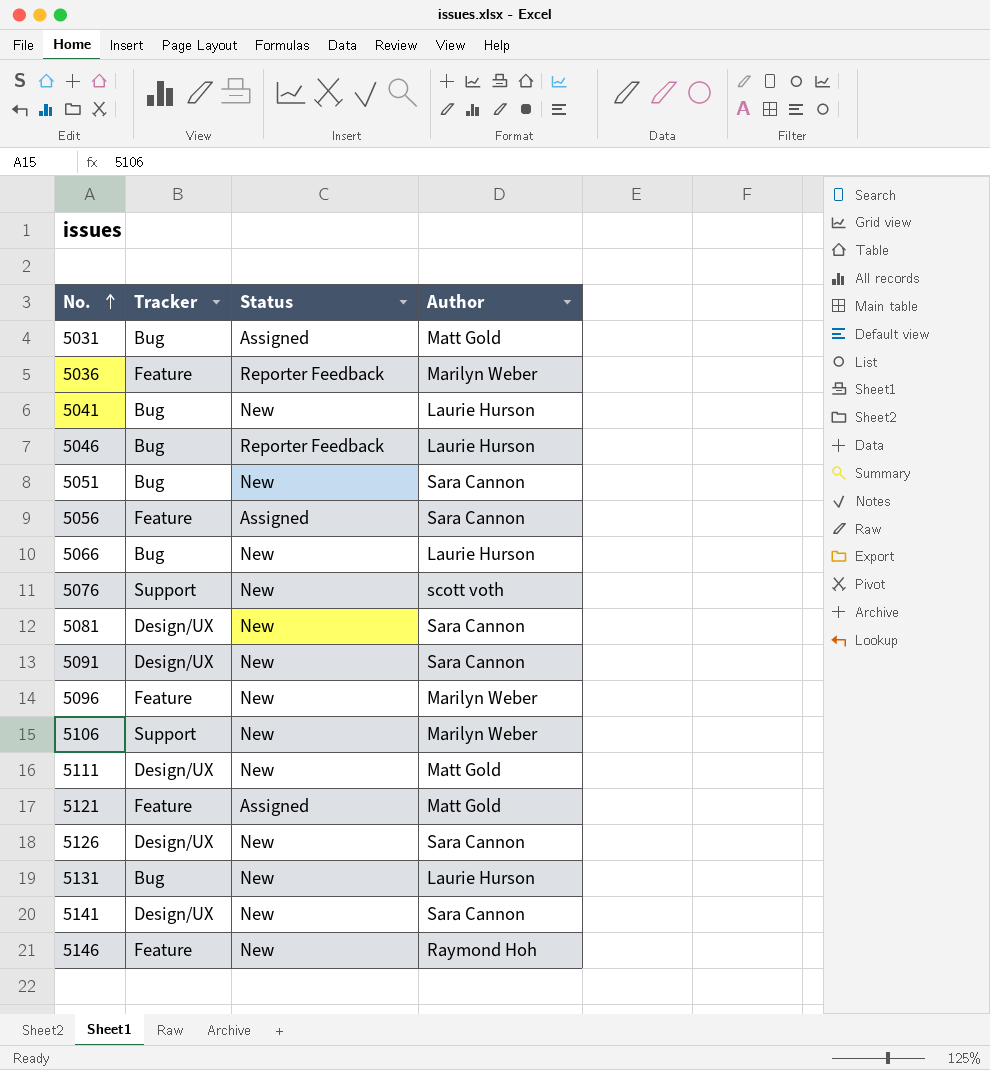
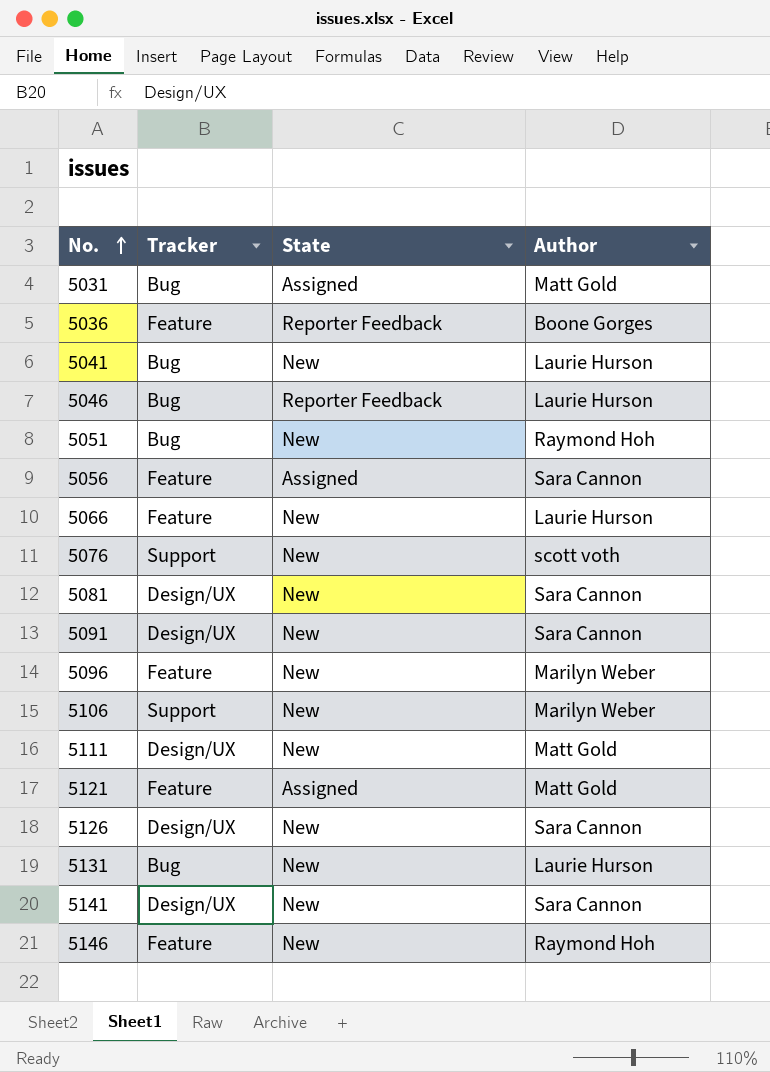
column name: Status -> State
5036 | Author: Marilyn Weber -> Boone Gorges
5051 | Author: Sara Cannon -> Raymond Hoh
5066 | Tracker: Bug -> Feature

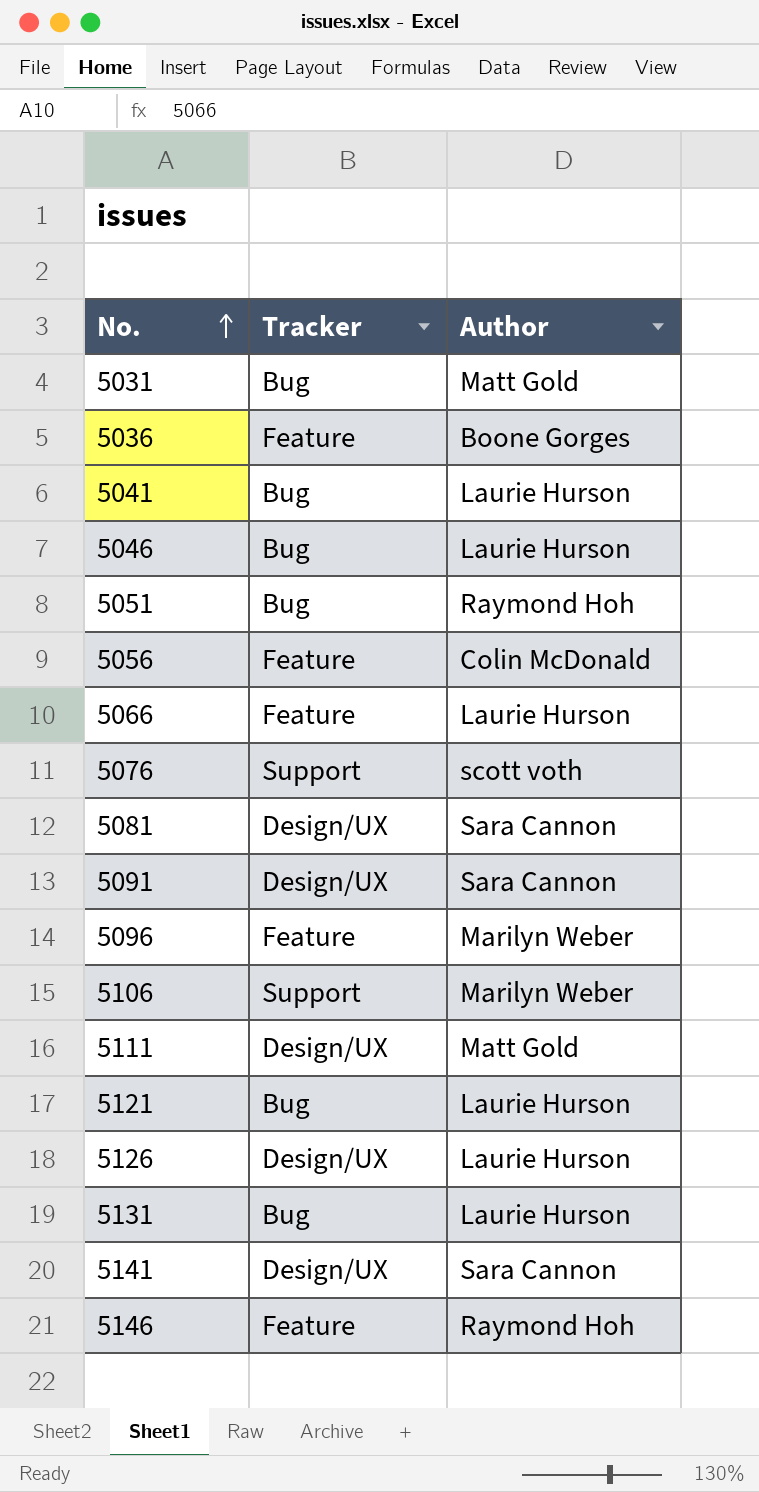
column State | position: 3 -> none
5056 | Author: Sara Cannon -> Colin McDonald
5121 | Tracker: Feature -> Bug
5121 | Author: Matt Gold -> Laurie Hurson
5126 | Author: Sara Cannon -> Laurie Hurson

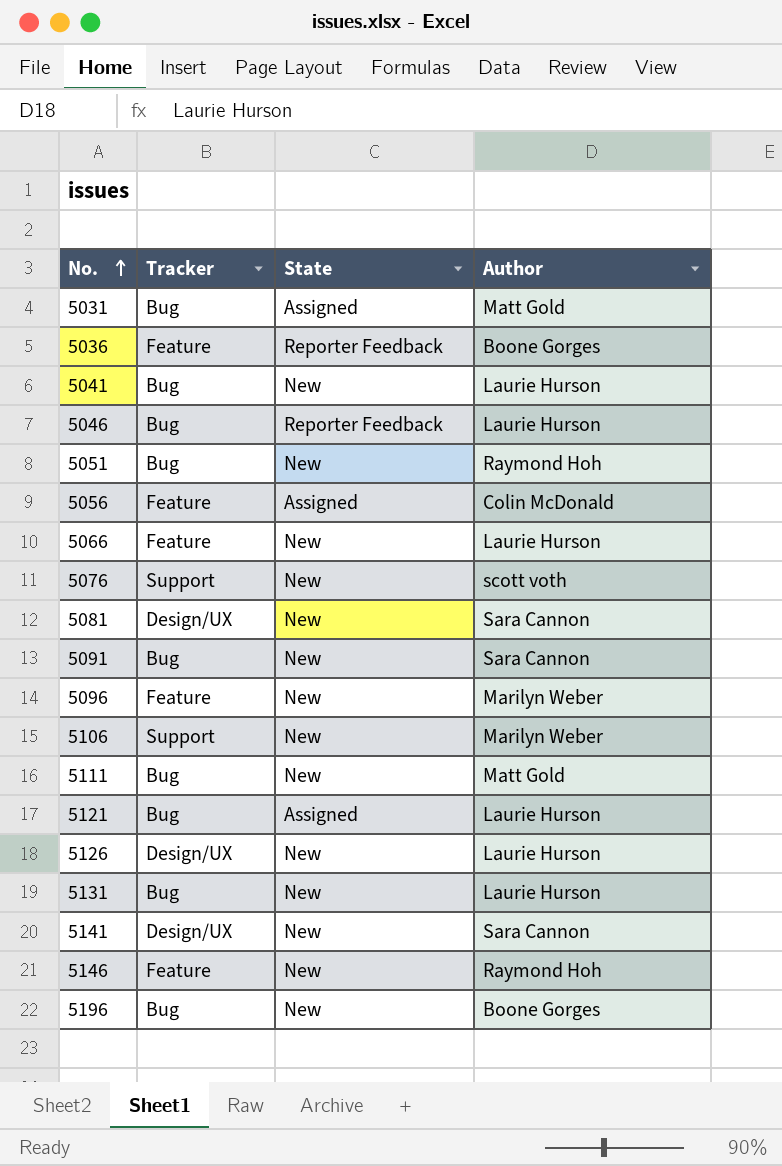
column State | position: none -> 3
5091 | Tracker: Design/UX -> Bug
5111 | Tracker: Design/UX -> Bug
row 5196: none -> Bug | New | Boone Gorges

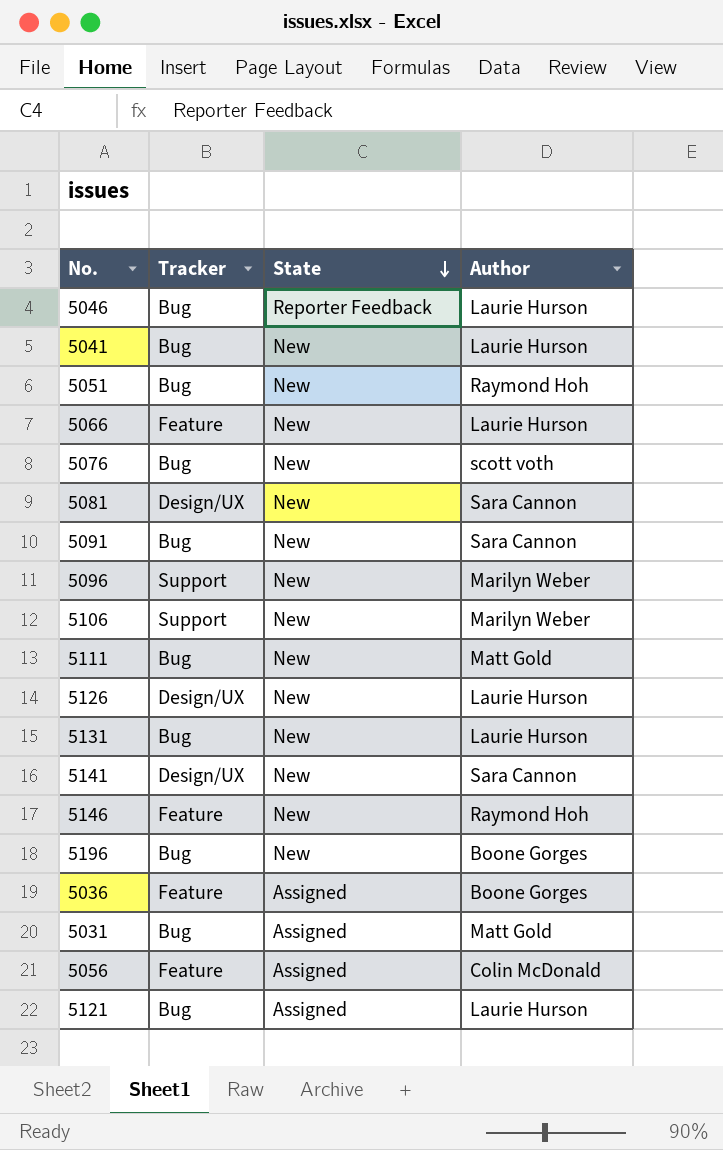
row order: No. ascending -> State descending
5076 | Tracker: Support -> Bug
5096 | Tracker: Feature -> Support
5036 | State: Reporter Feedback -> Assigned

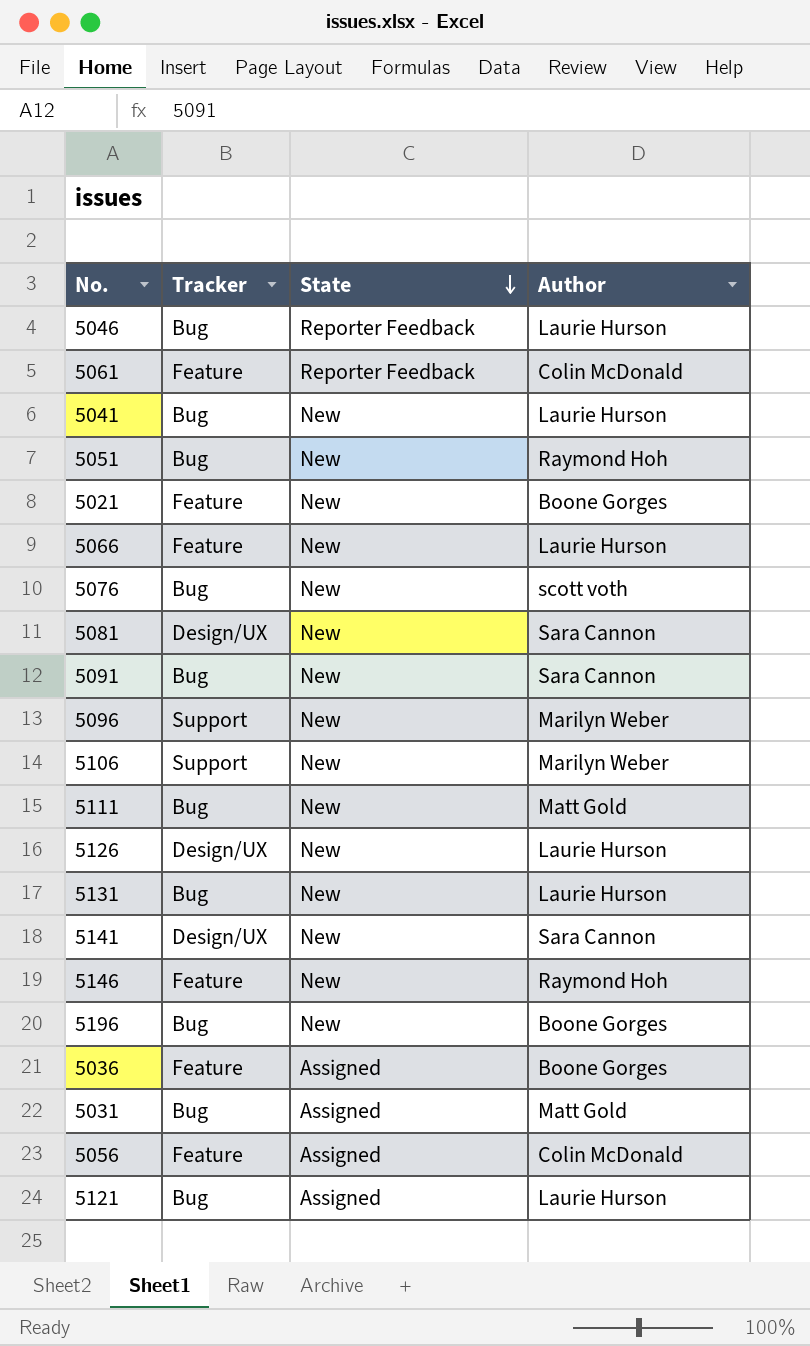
row 5061: none -> Feature | Reporter Feedback | Colin McDonald
row 5021: none -> Feature | New | Boone Gorges

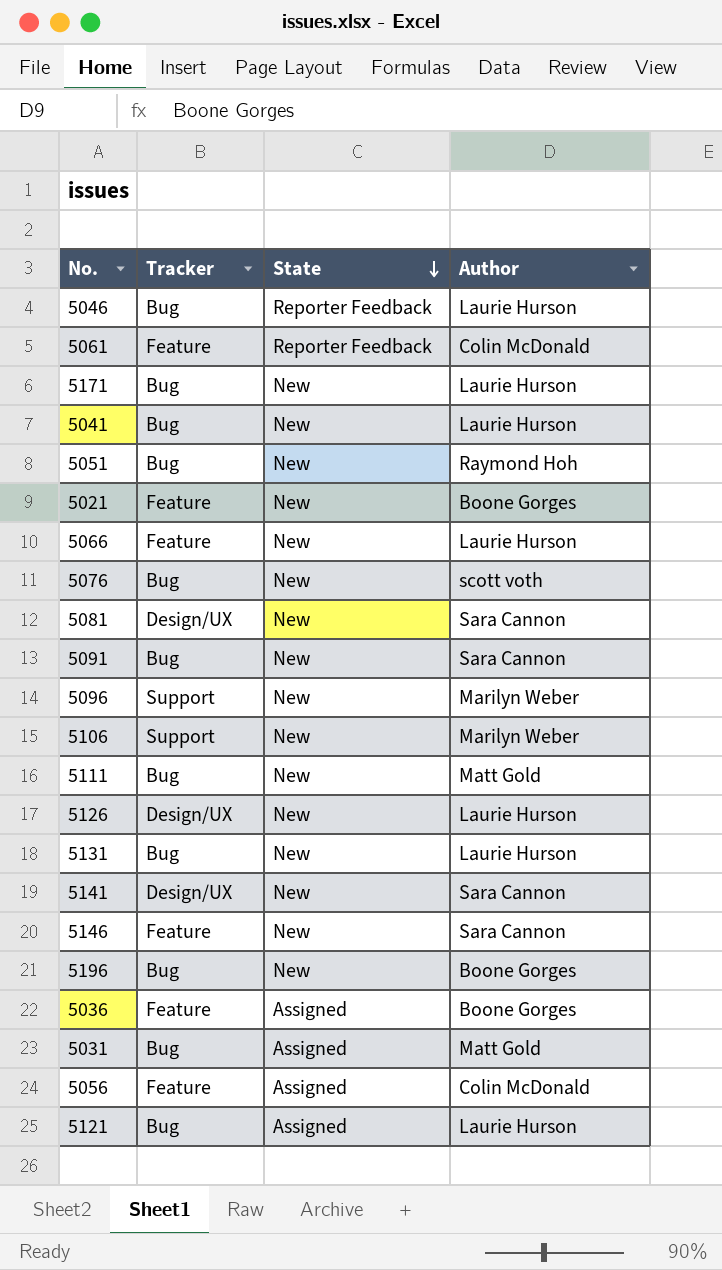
row 5171: none -> Bug | New | Laurie Hurson
5146 | Author: Raymond Hoh -> Sara Cannon

